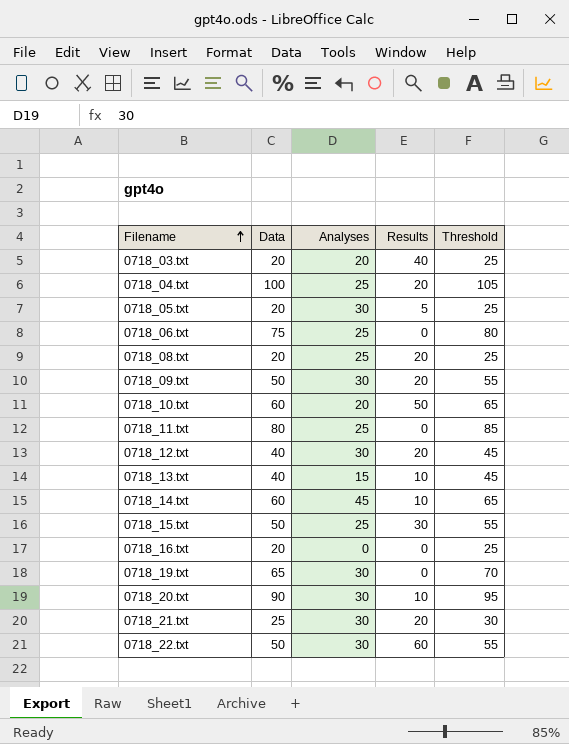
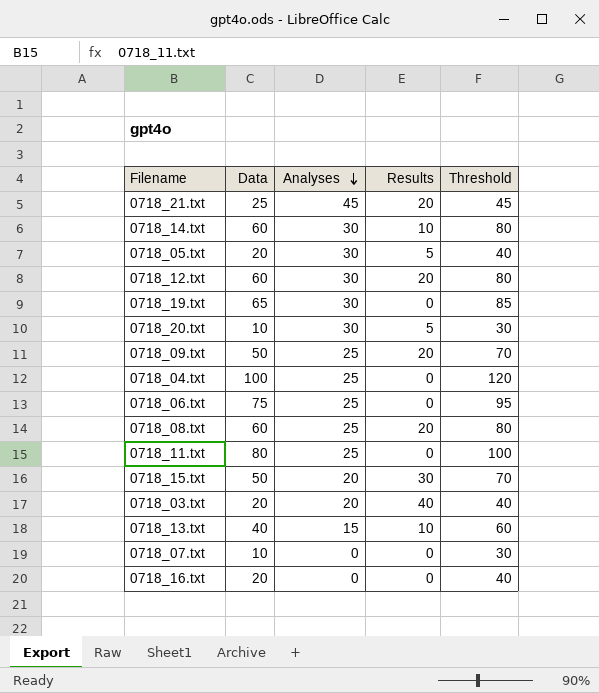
row order: Filename ascending -> Analyses descending
column Threshold | formula: [Data] + 5 -> [Data] + 20
row 0718_10.txt: 60 | 20 | 50 | 65 -> none
row 0718_22.txt: 50 | 30 | 60 | 55 -> none
0718_21.txt | Analyses: 30 -> 45
0718_14.txt | Analyses: 45 -> 30
0718_12.txt | Data: 40 -> 60
0718_20.txt | Data: 90 -> 10
0718_20.txt | Results: 10 -> 5
0718_09.txt | Analyses: 30 -> 25
0718_04.txt | Results: 20 -> 0
0718_08.txt | Data: 20 -> 60
0718_15.txt | Analyses: 25 -> 20
row 0718_07.txt: none -> 10 | 0 | 0 | 30

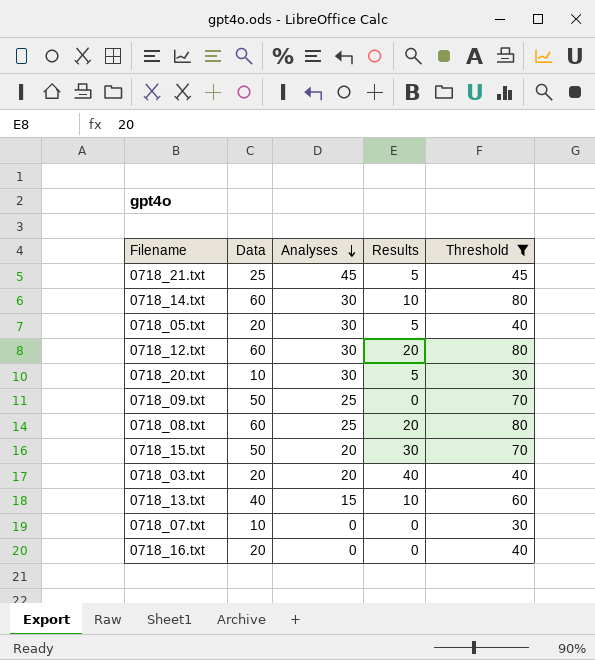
filter: none -> Threshold <= 80
0718_21.txt | Results: 20 -> 5
0718_09.txt | Results: 20 -> 0

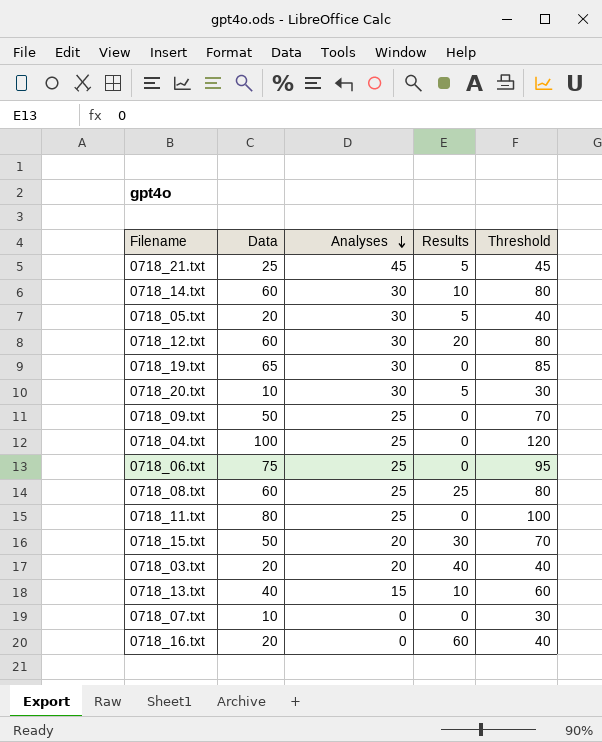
filter: Threshold <= 80 -> none
0718_08.txt | Results: 20 -> 25
0718_16.txt | Results: 0 -> 60

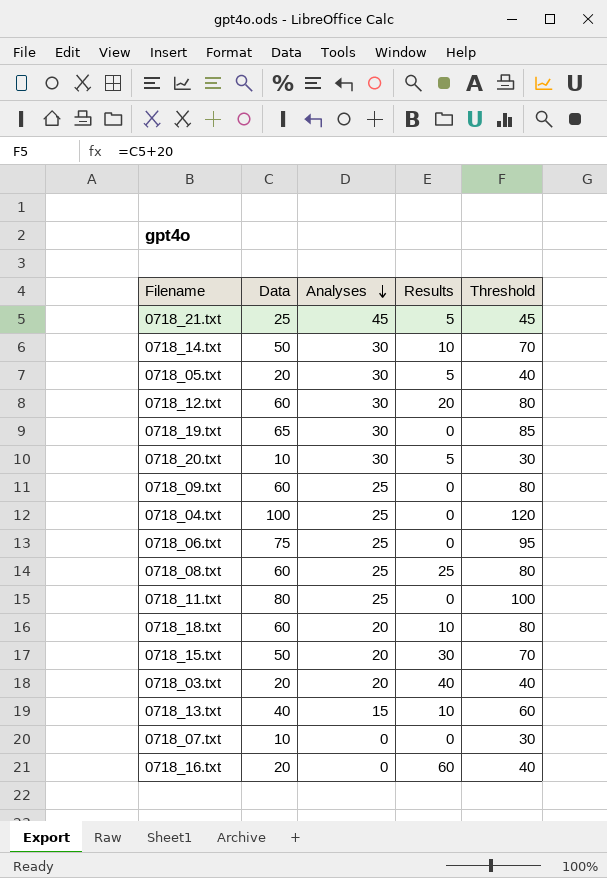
0718_14.txt | Data: 60 -> 50
0718_14.txt | Threshold: 80 -> 70
0718_09.txt | Data: 50 -> 60
0718_09.txt | Threshold: 70 -> 80
row 0718_18.txt: none -> 60 | 20 | 10 | 80

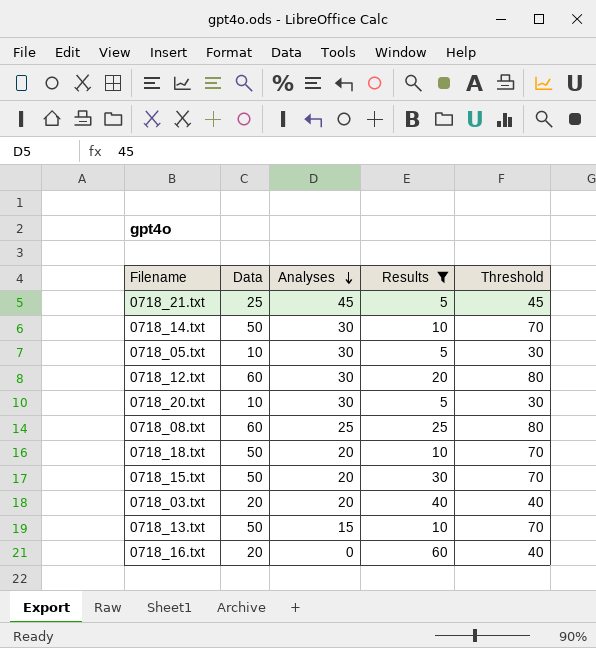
filter: none -> Results != 0
0718_05.txt | Data: 20 -> 10
0718_05.txt | Threshold: 40 -> 30
0718_18.txt | Data: 60 -> 50
0718_18.txt | Threshold: 80 -> 70
0718_13.txt | Data: 40 -> 50
0718_13.txt | Threshold: 60 -> 70

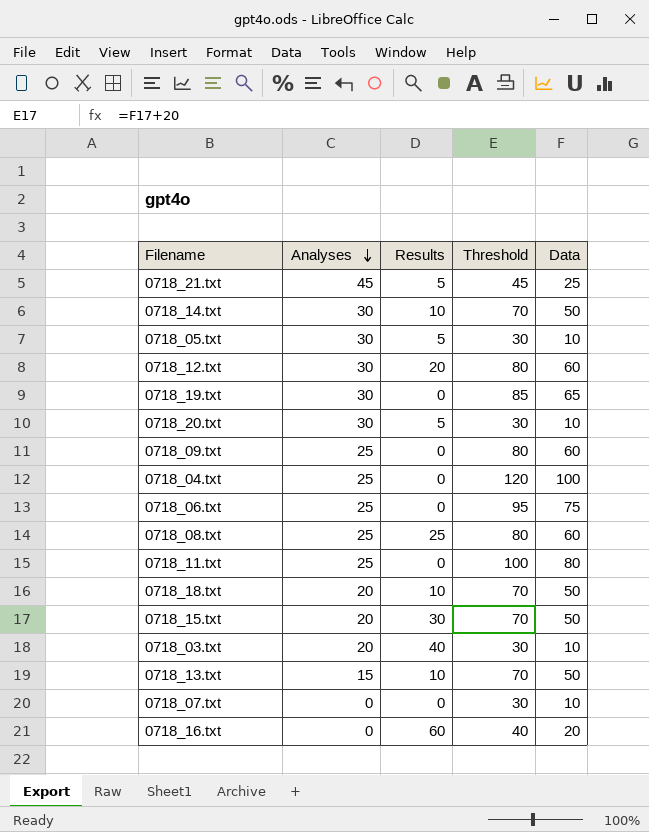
filter: Results != 0 -> none
column Data | position: 2 -> 5
0718_03.txt | Threshold: 40 -> 30
0718_03.txt | Data: 20 -> 10

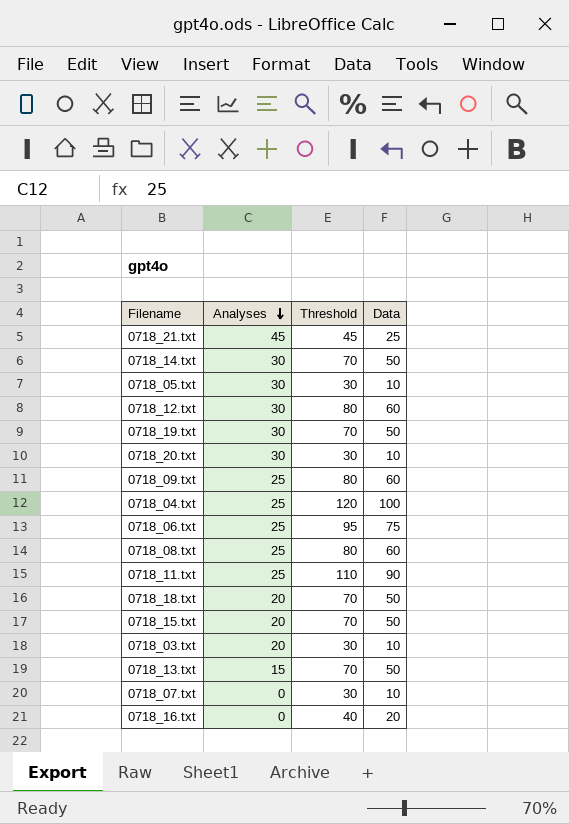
column Results | position: 3 -> none
0718_19.txt | Threshold: 85 -> 70
0718_19.txt | Data: 65 -> 50
0718_11.txt | Threshold: 100 -> 110
0718_11.txt | Data: 80 -> 90

